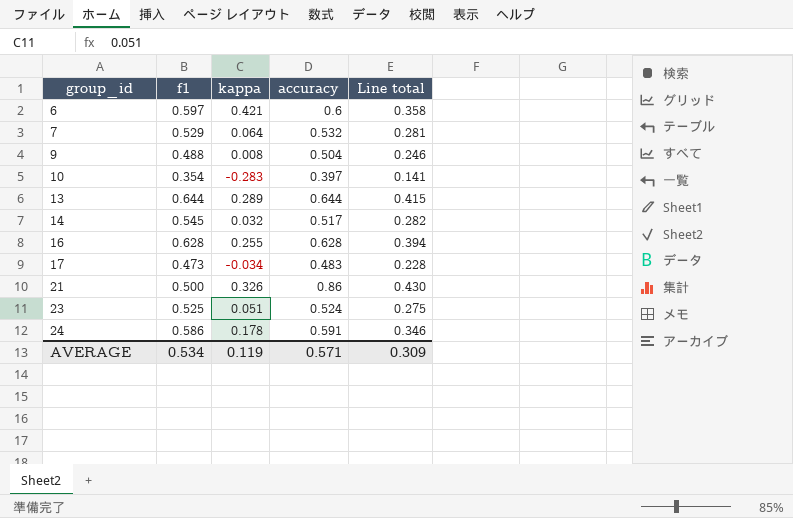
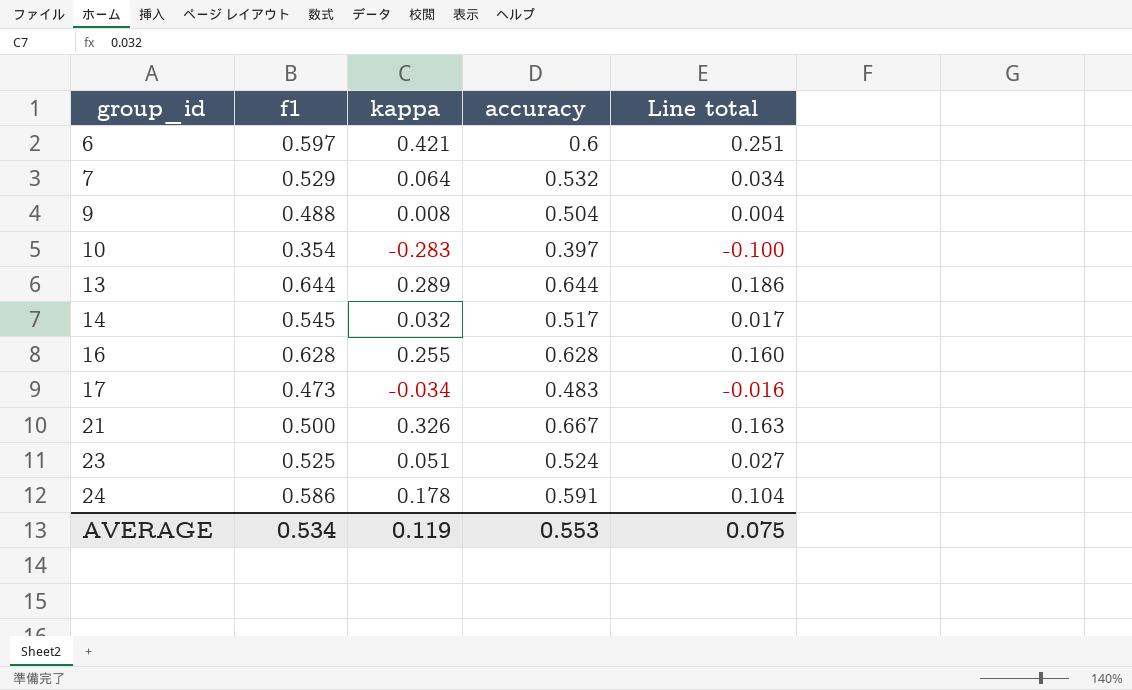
column Line total | formula: [f1] * [accuracy] -> [f1] * [kappa]
21 | accuracy: 0.86 -> 0.667
AVERAGE | accuracy: 0.571 -> 0.553
AVERAGE | Line total: 0.309 -> 0.075

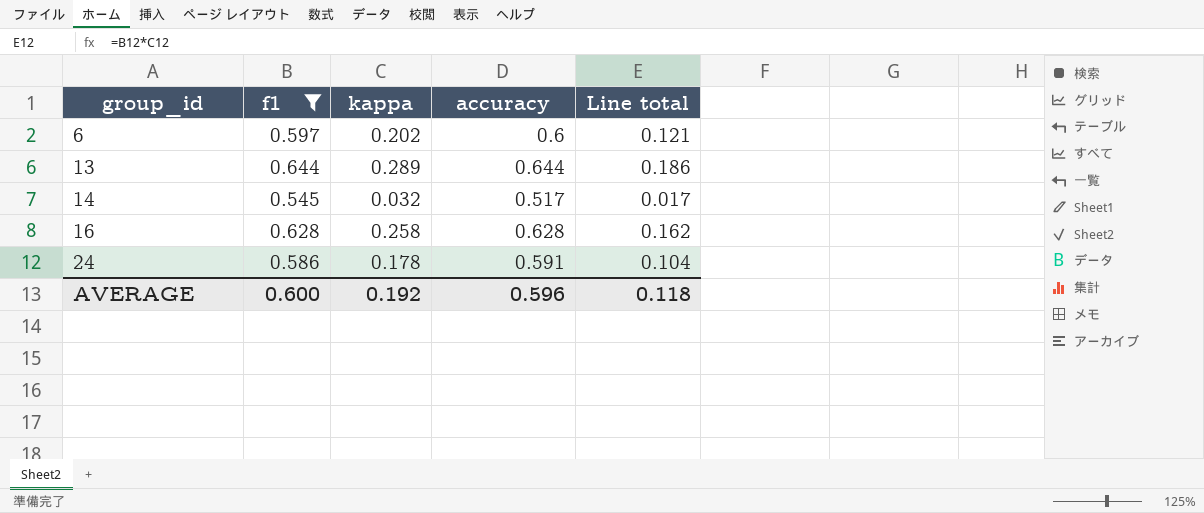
filter: none -> f1 >= 0.545
6 | kappa: 0.421 -> 0.202
6 | Line total: 0.251 -> 0.121
16 | kappa: 0.255 -> 0.258
16 | Line total: 0.160 -> 0.162
AVERAGE | f1: 0.534 -> 0.600
AVERAGE | kappa: 0.119 -> 0.192
AVERAGE | accuracy: 0.553 -> 0.596
AVERAGE | Line total: 0.075 -> 0.118

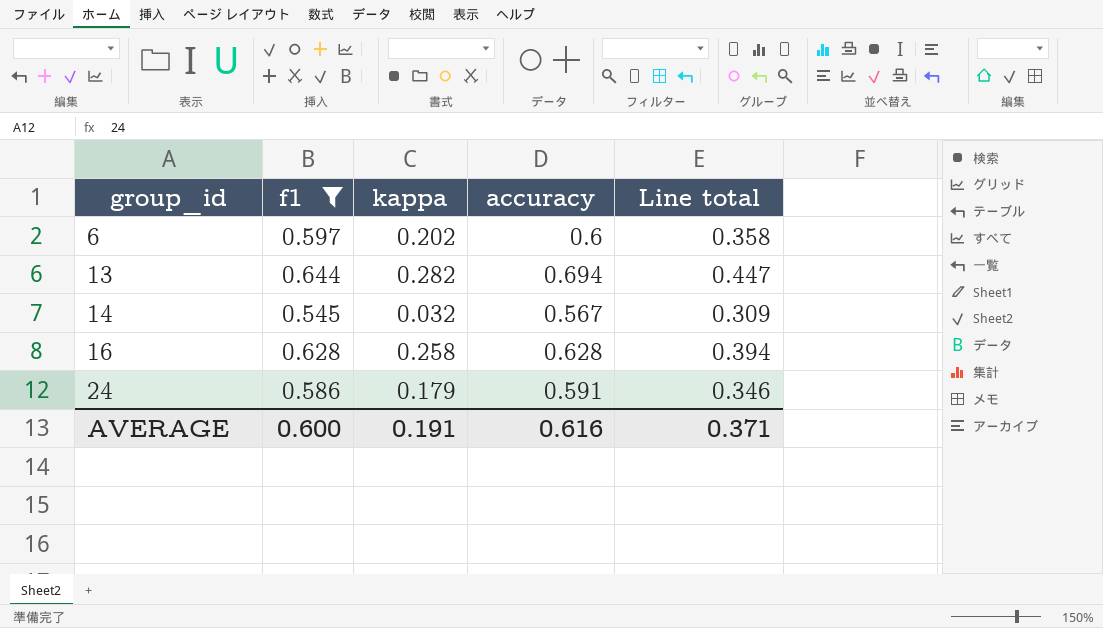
column Line total | formula: [f1] * [kappa] -> [f1] * [accuracy]
13 | kappa: 0.289 -> 0.282
13 | accuracy: 0.644 -> 0.694
14 | accuracy: 0.517 -> 0.567
24 | kappa: 0.178 -> 0.179
AVERAGE | kappa: 0.192 -> 0.191
AVERAGE | accuracy: 0.596 -> 0.616
AVERAGE | Line total: 0.118 -> 0.371

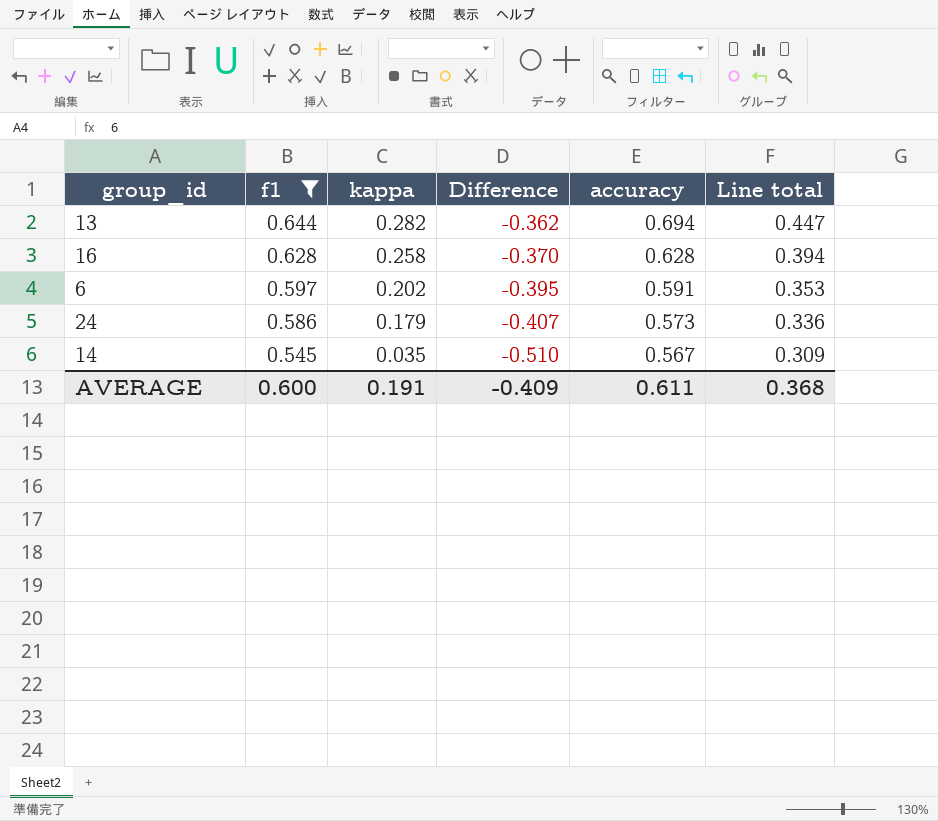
row order: group_id ascending -> f1 descending
column Difference | formula: none -> [kappa] - [f1]
6 | accuracy: 0.6 -> 0.591
6 | Line total: 0.358 -> 0.353
24 | accuracy: 0.591 -> 0.573
24 | Line total: 0.346 -> 0.336
14 | kappa: 0.032 -> 0.035
AVERAGE | accuracy: 0.616 -> 0.611
AVERAGE | Line total: 0.371 -> 0.368

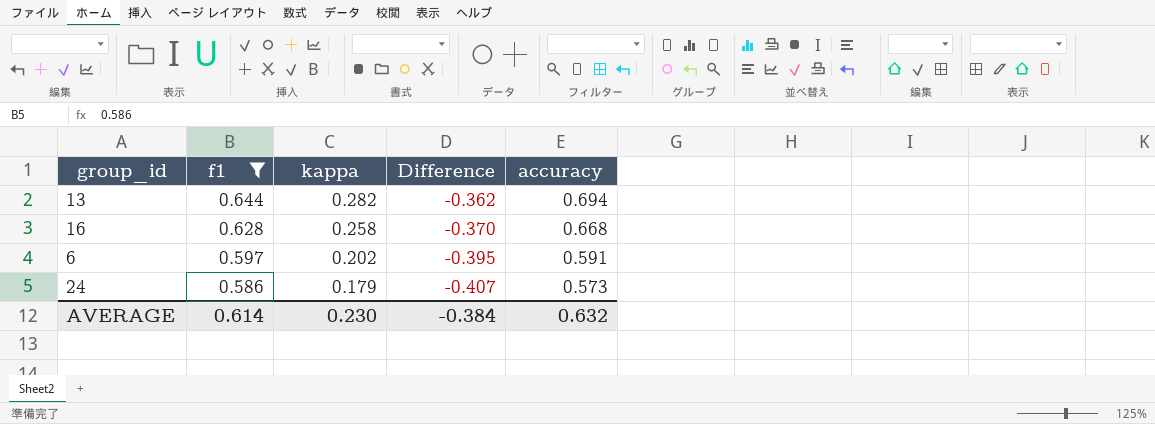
column Line total | formula: [f1] * [accuracy] -> none
row 14: 0.545 | 0.035 | -0.510 | 0.567 | 0.309 -> none
16 | accuracy: 0.628 -> 0.668
AVERAGE | f1: 0.600 -> 0.614
AVERAGE | kappa: 0.191 -> 0.230
AVERAGE | Difference: -0.409 -> -0.384
AVERAGE | accuracy: 0.611 -> 0.632

